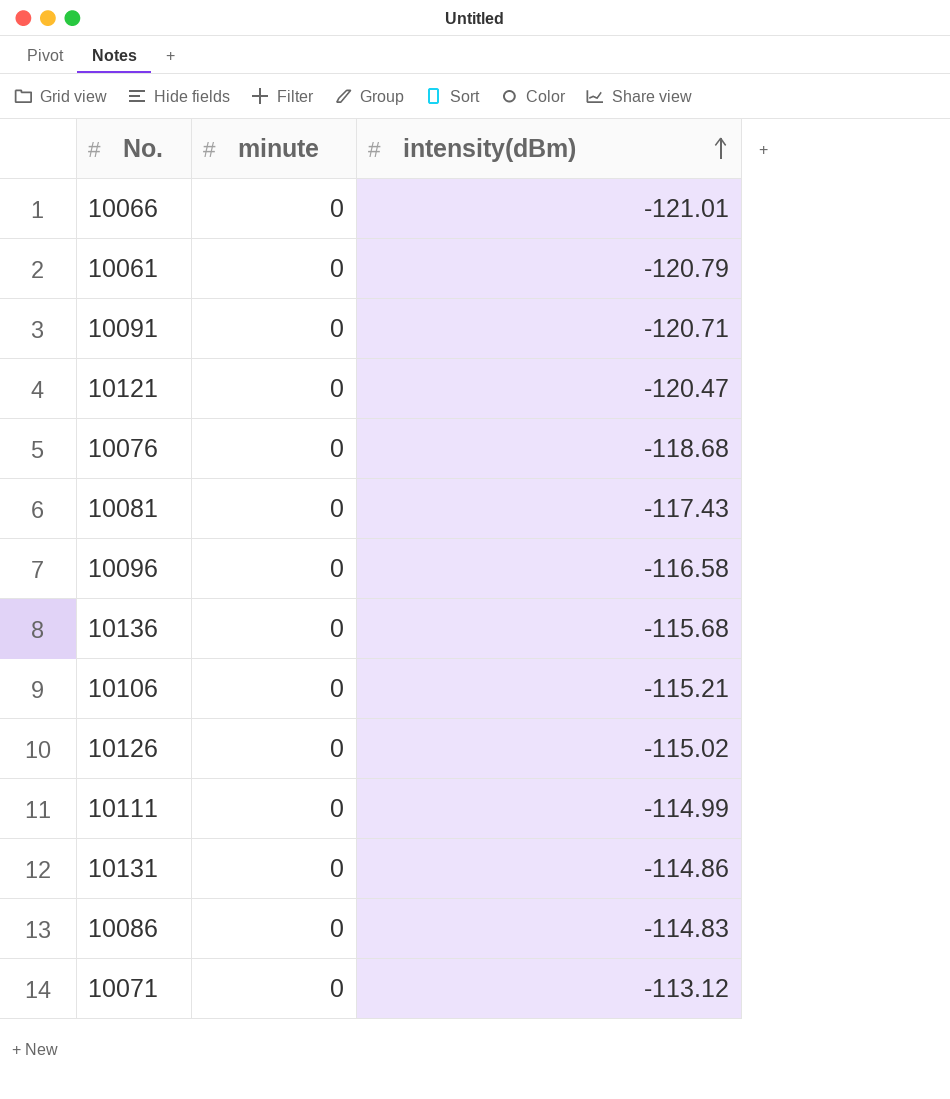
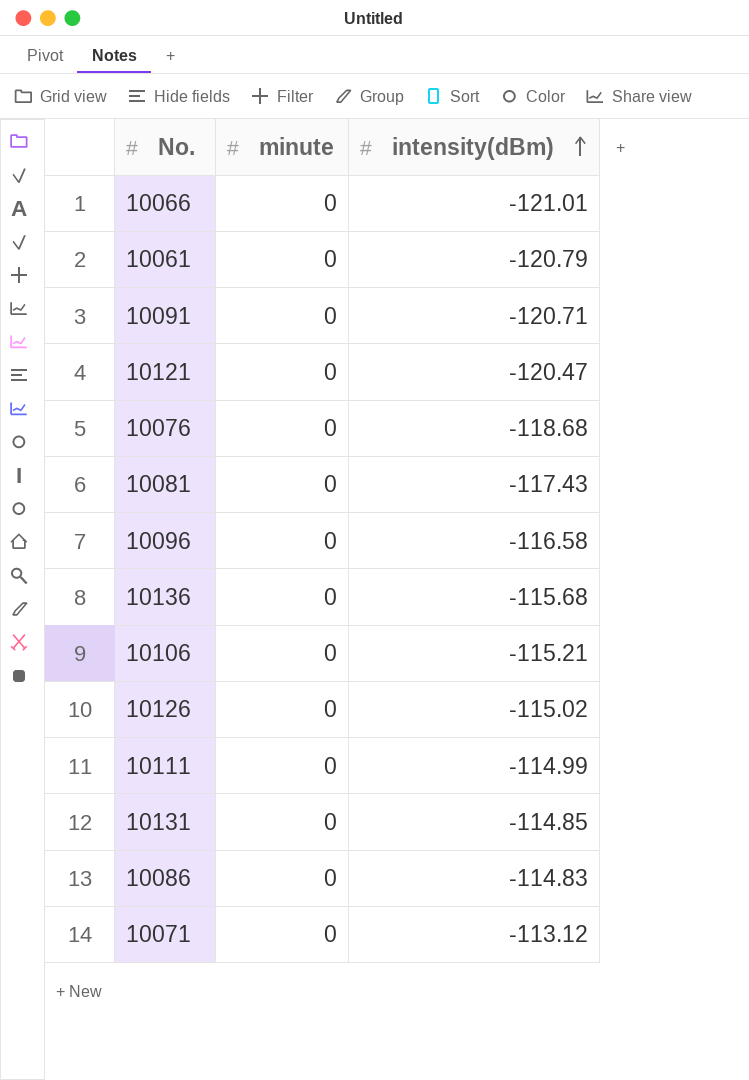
10131 | intensity(dBm): -114.86 -> -114.85

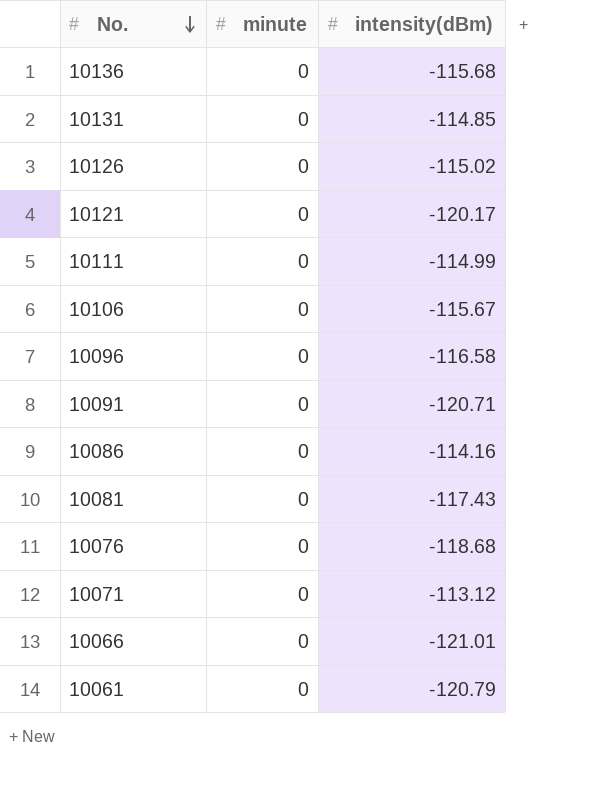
row order: intensity(dBm) ascending -> No. descending
10121 | intensity(dBm): -120.47 -> -120.17
10106 | intensity(dBm): -115.21 -> -115.67
10086 | intensity(dBm): -114.83 -> -114.16

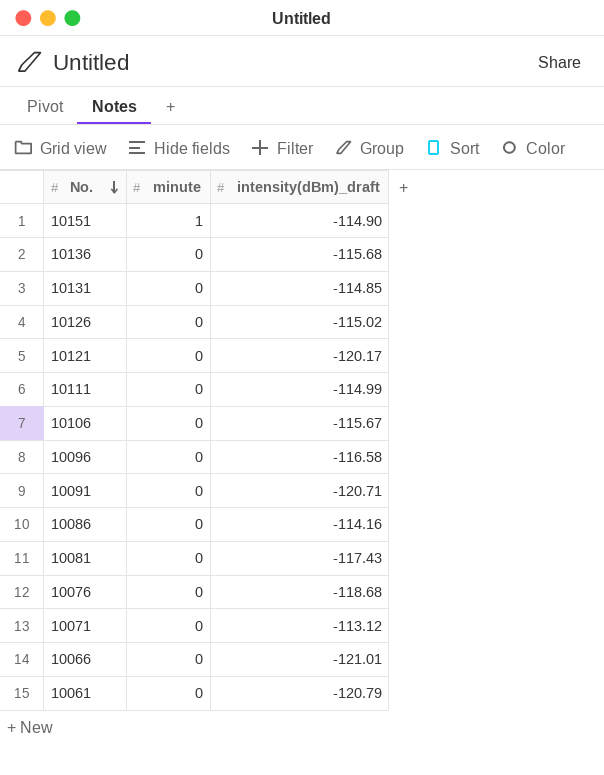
column name: intensity(dBm) -> intensity(dBm)_draft
row 10151: none -> 1 | -114.90

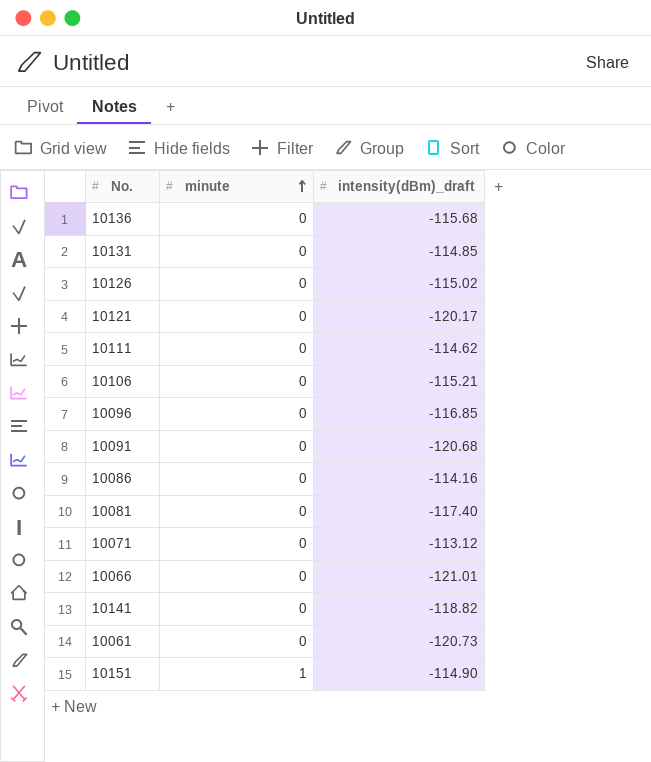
row order: No. descending -> minute ascending
row 10076: 0 | -118.68 -> none
10111 | intensity(dBm)_draft: -114.99 -> -114.62
10106 | intensity(dBm)_draft: -115.67 -> -115.21
10096 | intensity(dBm)_draft: -116.58 -> -116.85
10091 | intensity(dBm)_draft: -120.71 -> -120.68
10081 | intensity(dBm)_draft: -117.43 -> -117.40
row 10141: none -> 0 | -118.82
10061 | intensity(dBm)_draft: -120.79 -> -120.73

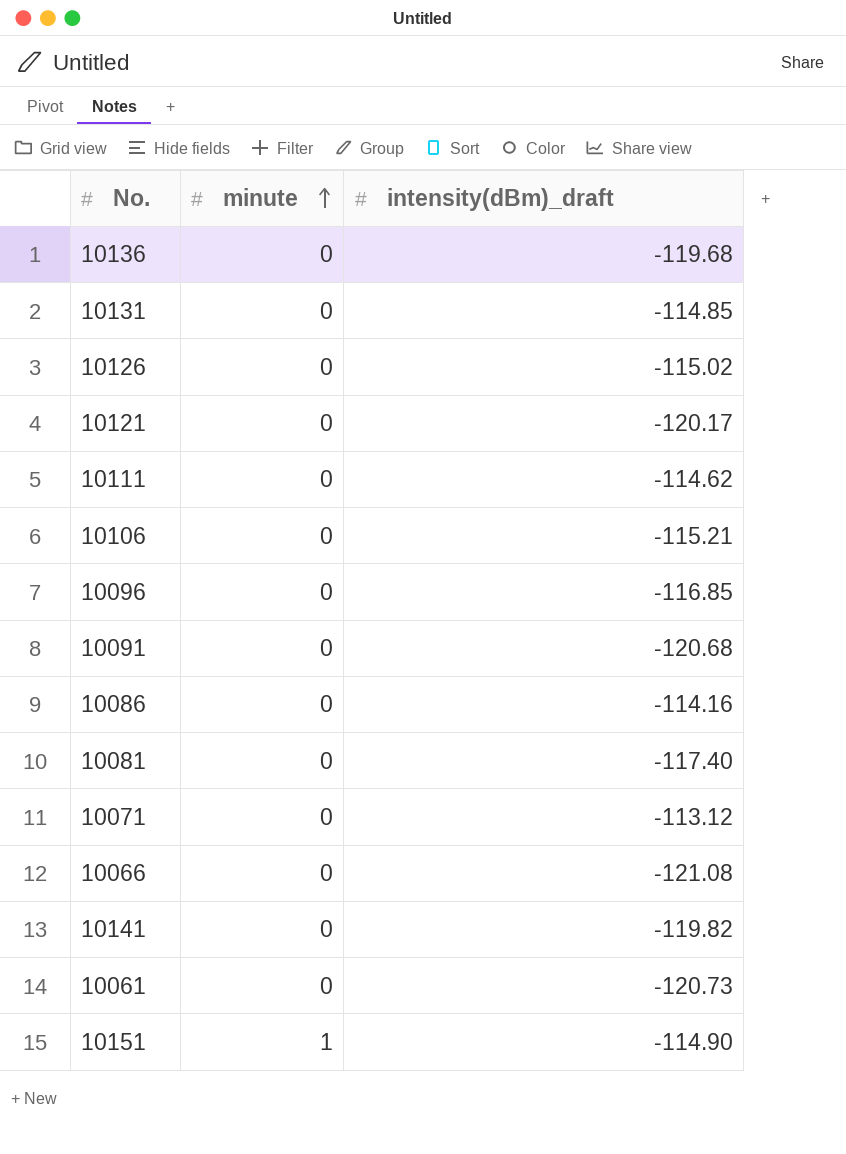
10136 | intensity(dBm)_draft: -115.68 -> -119.68
10066 | intensity(dBm)_draft: -121.01 -> -121.08
10141 | intensity(dBm)_draft: -118.82 -> -119.82

